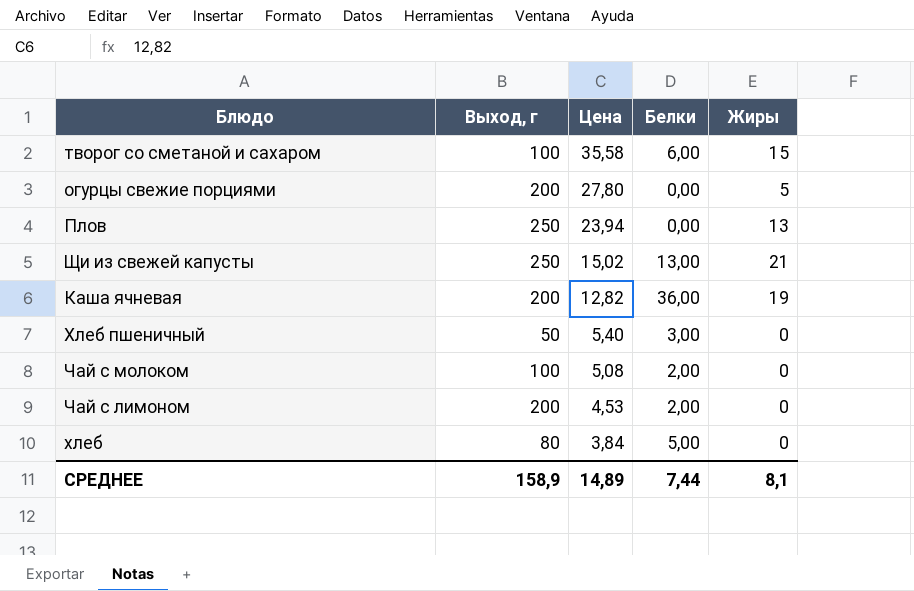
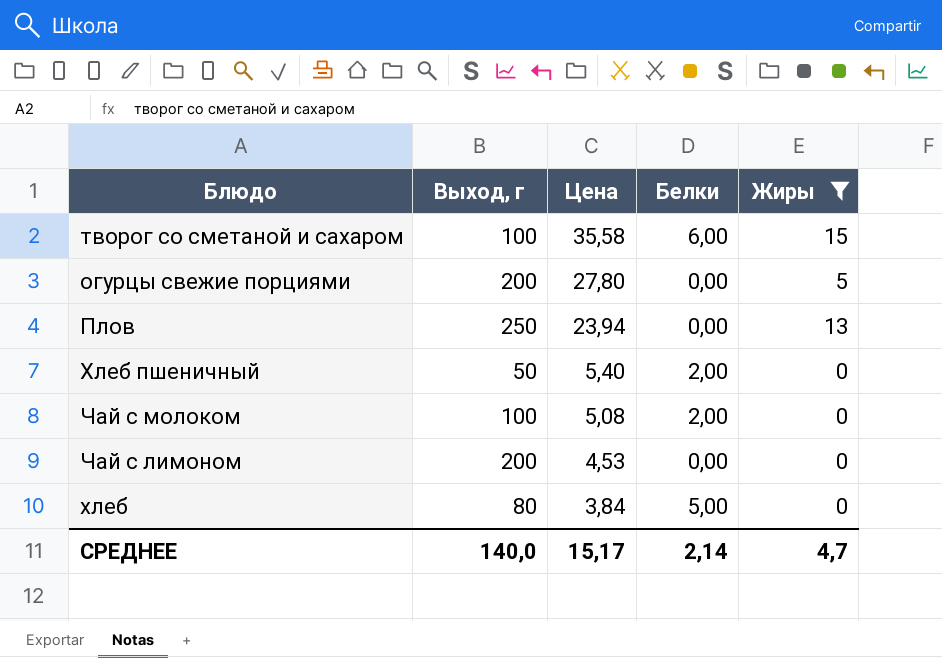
filter: none -> Жиры <= 15
Хлеб пшеничный | Белки: 3,00 -> 2,00
Чай с лимоном | Белки: 2,00 -> 0,00
СРЕДНЕЕ | Выход, г: 158,9 -> 140,0
СРЕДНЕЕ | Цена: 14,89 -> 15,17
СРЕДНЕЕ | Белки: 7,44 -> 2,14
СРЕДНЕЕ | Жиры: 8,1 -> 4,7

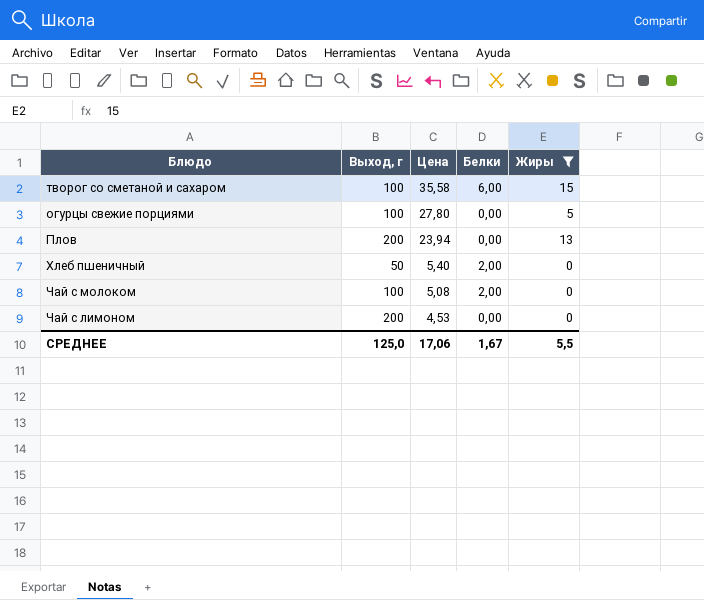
row хлеб: 80 | 3,84 | 5,00 | 0 -> none
огурцы свежие порциями | Выход, г: 200 -> 100
Плов | Выход, г: 250 -> 200
СРЕДНЕЕ | Выход, г: 140,0 -> 125,0
СРЕДНЕЕ | Цена: 15,17 -> 17,06
СРЕДНЕЕ | Белки: 2,14 -> 1,67
СРЕДНЕЕ | Жиры: 4,7 -> 5,5

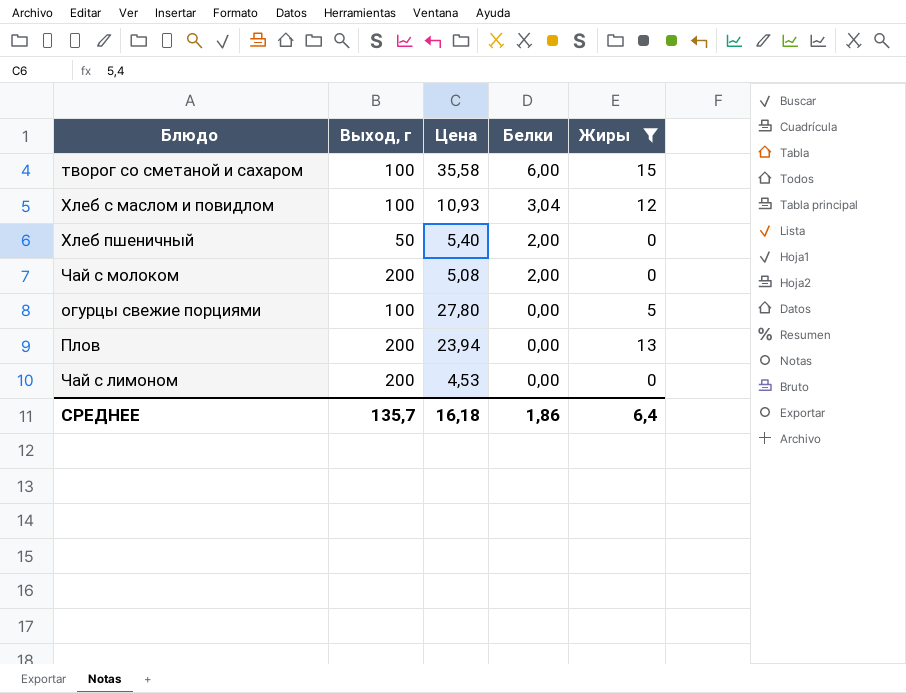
row order: Цена descending -> Белки descending
row Хлеб с маслом и повидлом: none -> 100 | 10,93 | 3,04 | 12
Чай с молоком | Выход, г: 100 -> 200
СРЕДНЕЕ | Выход, г: 125,0 -> 135,7
СРЕДНЕЕ | Цена: 17,06 -> 16,18
СРЕДНЕЕ | Белки: 1,67 -> 1,86
СРЕДНЕЕ | Жиры: 5,5 -> 6,4

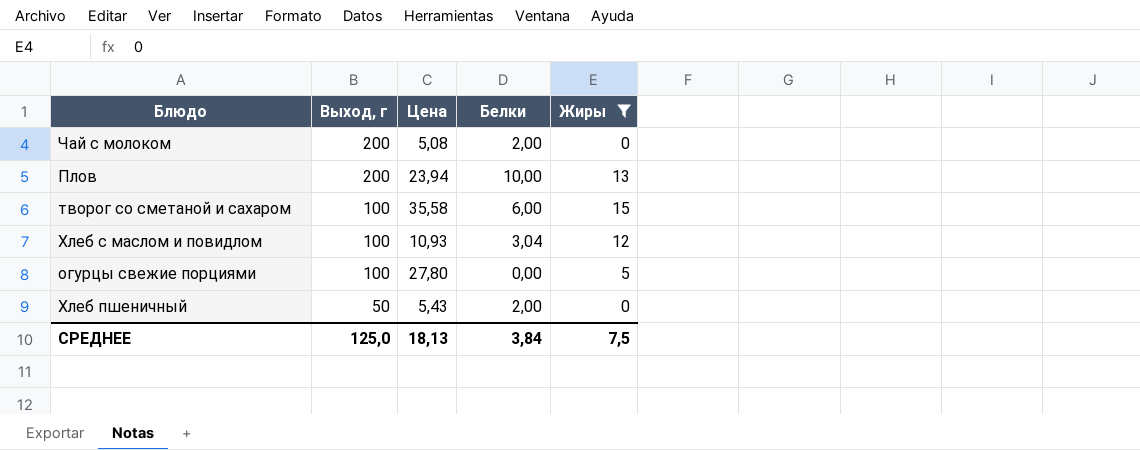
row order: Белки descending -> Выход, г descending
row Чай с лимоном: 200 | 4,53 | 0,00 | 0 -> none
Плов | Белки: 0,00 -> 10,00
Хлеб пшеничный | Цена: 5,40 -> 5,43
СРЕДНЕЕ | Выход, г: 135,7 -> 125,0
СРЕДНЕЕ | Цена: 16,18 -> 18,13
СРЕДНЕЕ | Белки: 1,86 -> 3,84
СРЕДНЕЕ | Жиры: 6,4 -> 7,5

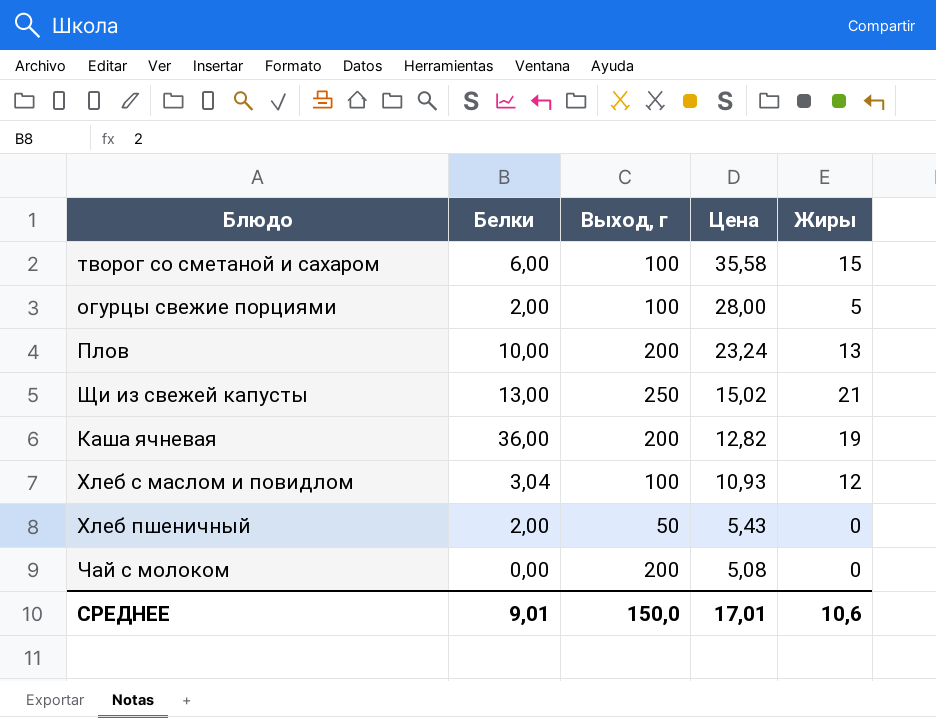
filter: Жиры <= 15 -> none
row order: Выход, г descending -> Цена descending
column Белки | position: 4 -> 2
огурцы свежие порциями | Белки: 0,00 -> 2,00
огурцы свежие порциями | Цена: 27,80 -> 28,00
Плов | Цена: 23,94 -> 23,24
Чай с молоком | Белки: 2,00 -> 0,00
СРЕДНЕЕ | Белки: 3,84 -> 9,01
СРЕДНЕЕ | Выход, г: 125,0 -> 150,0
СРЕДНЕЕ | Цена: 18,13 -> 17,01
СРЕДНЕЕ | Жиры: 7,5 -> 10,6

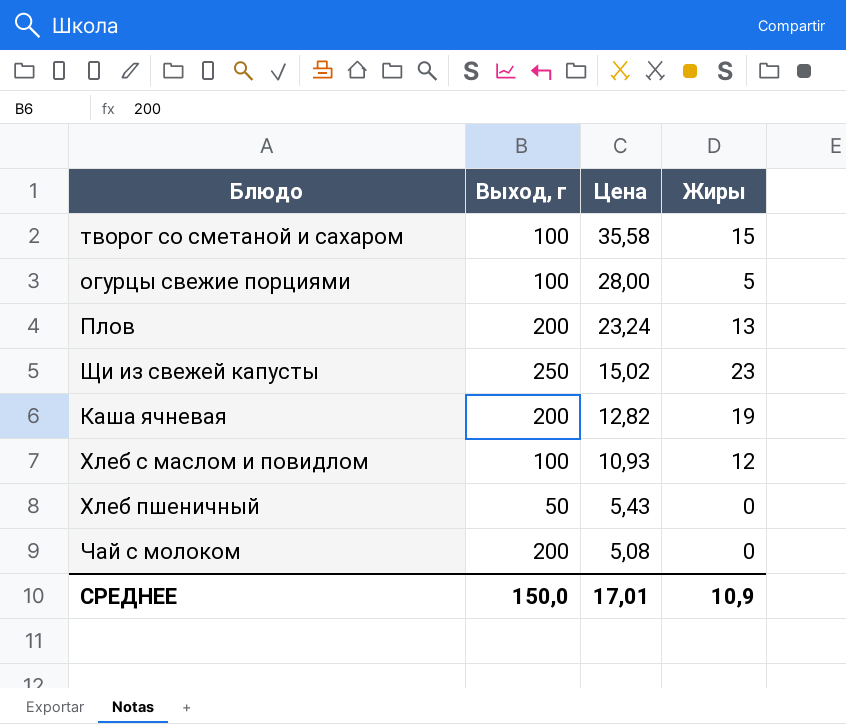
column Белки | position: 2 -> none
Щи из свежей капусты | Жиры: 21 -> 23
СРЕДНЕЕ | Жиры: 10,6 -> 10,9

